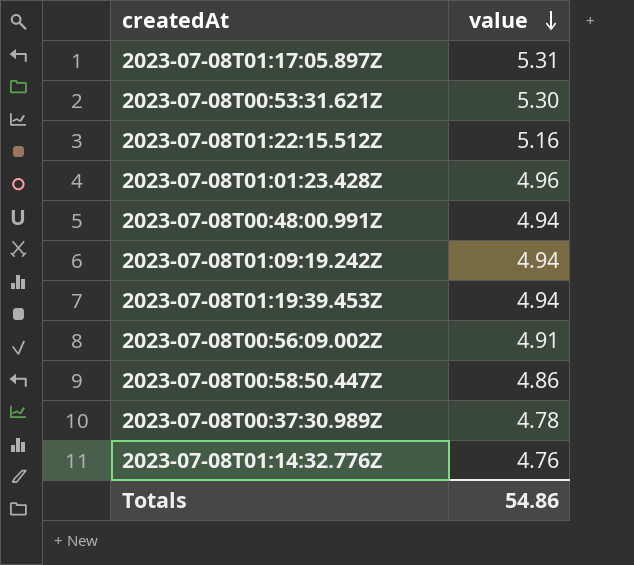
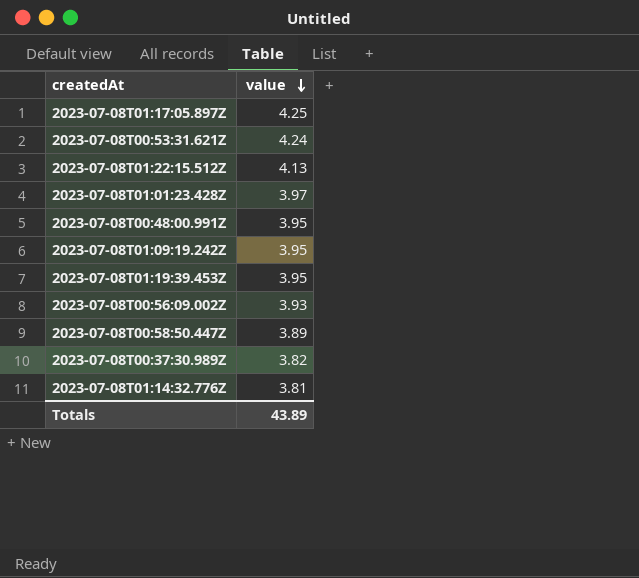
2023-07-08T01:17:05.897Z | value: 5.31 -> 4.25
2023-07-08T00:53:31.621Z | value: 5.30 -> 4.24
2023-07-08T01:22:15.512Z | value: 5.16 -> 4.13
2023-07-08T01:01:23.428Z | value: 4.96 -> 3.97
2023-07-08T00:48:00.991Z | value: 4.94 -> 3.95
2023-07-08T01:09:19.242Z | value: 4.94 -> 3.95
2023-07-08T01:19:39.453Z | value: 4.94 -> 3.95
2023-07-08T00:56:09.002Z | value: 4.91 -> 3.93
2023-07-08T00:58:50.447Z | value: 4.86 -> 3.89
2023-07-08T00:37:30.989Z | value: 4.78 -> 3.82
2023-07-08T01:14:32.776Z | value: 4.76 -> 3.81
Totals | value: 54.86 -> 43.89

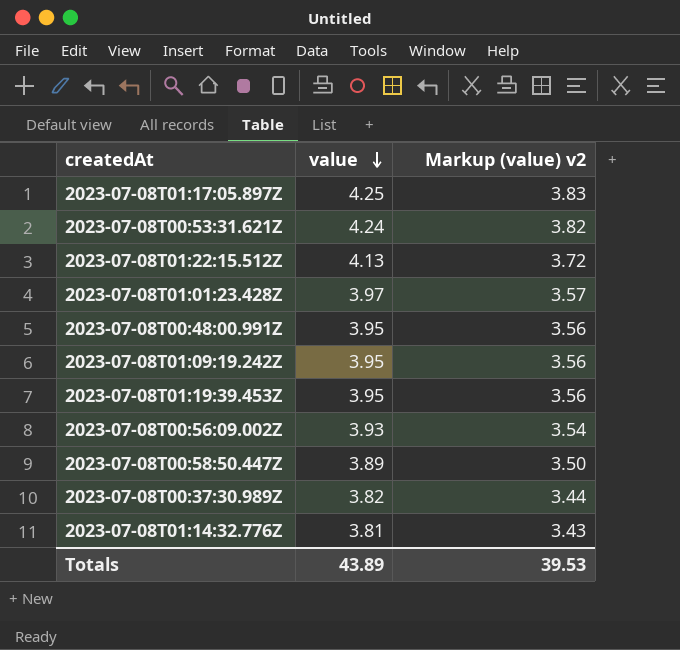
column Markup (value) v2 | formula: none -> [value] * 0.9

